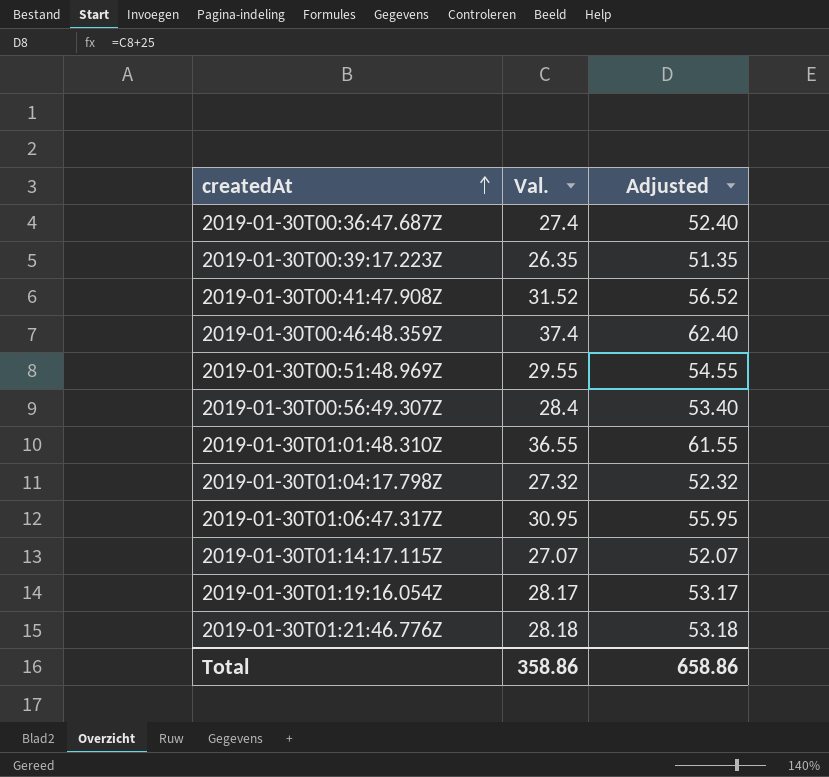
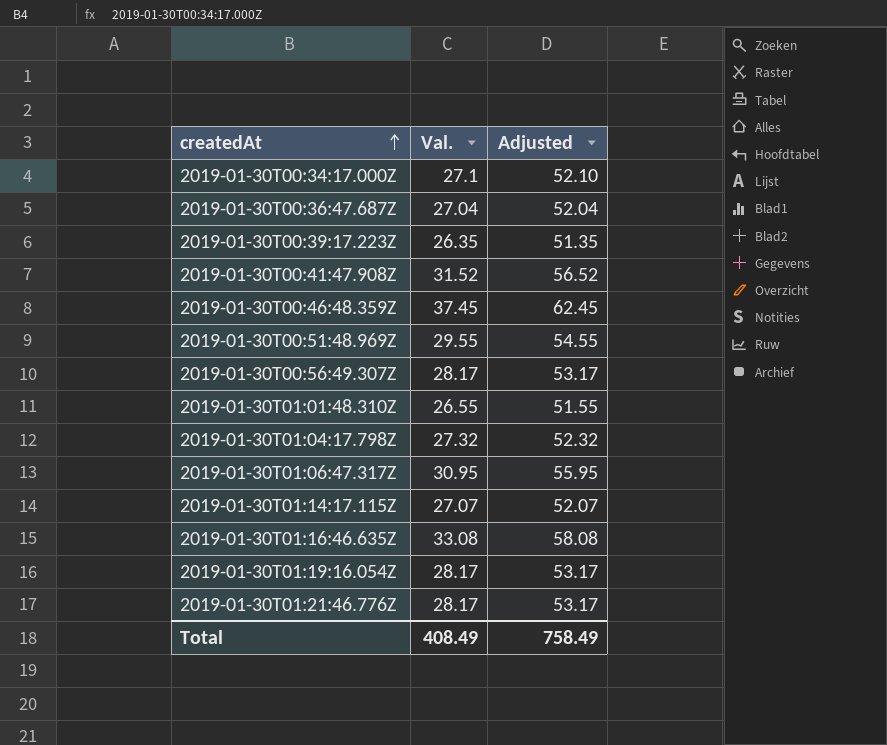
row 2019-01-30T00:34:17.000Z: none -> 27.1 | 52.10
2019-01-30T00:36:47.687Z | Val.: 27.4 -> 27.04
2019-01-30T00:36:47.687Z | Adjusted: 52.40 -> 52.04
2019-01-30T00:46:48.359Z | Val.: 37.4 -> 37.45
2019-01-30T00:46:48.359Z | Adjusted: 62.40 -> 62.45
2019-01-30T00:56:49.307Z | Val.: 28.4 -> 28.17
2019-01-30T00:56:49.307Z | Adjusted: 53.40 -> 53.17
2019-01-30T01:01:48.310Z | Val.: 36.55 -> 26.55
2019-01-30T01:01:48.310Z | Adjusted: 61.55 -> 51.55
row 2019-01-30T01:16:46.635Z: none -> 33.08 | 58.08
2019-01-30T01:21:46.776Z | Val.: 28.18 -> 28.17
2019-01-30T01:21:46.776Z | Adjusted: 53.18 -> 53.17
Total | Val.: 358.86 -> 408.49
Total | Adjusted: 658.86 -> 758.49

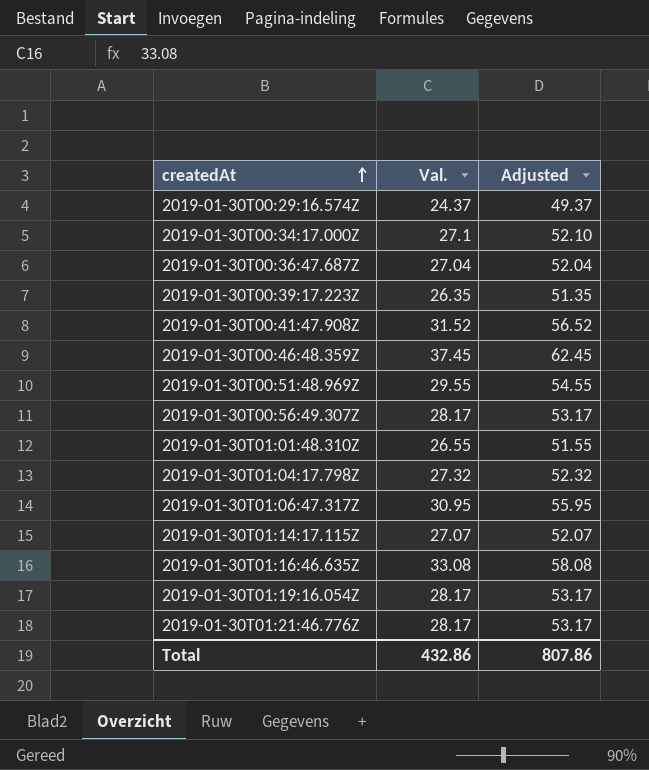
row 2019-01-30T00:29:16.574Z: none -> 24.37 | 49.37
Total | Val.: 408.49 -> 432.86
Total | Adjusted: 758.49 -> 807.86

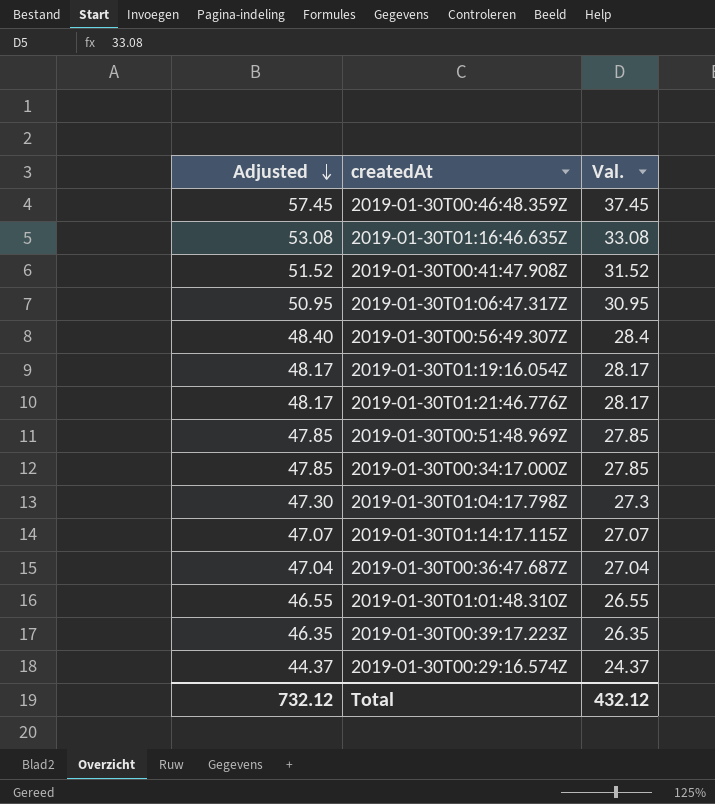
row order: createdAt ascending -> Adjusted descending
column Adjusted | formula: [Val.] + 25 -> [Val.] + 20
column Adjusted | position: 3 -> 1
2019-01-30T00:56:49.307Z | Val.: 28.17 -> 28.4
2019-01-30T00:51:48.969Z | Val.: 29.55 -> 27.85
2019-01-30T00:34:17.000Z | Val.: 27.1 -> 27.85
2019-01-30T01:04:17.798Z | Val.: 27.32 -> 27.3
Total | Adjusted: 807.86 -> 732.12
Total | Val.: 432.86 -> 432.12

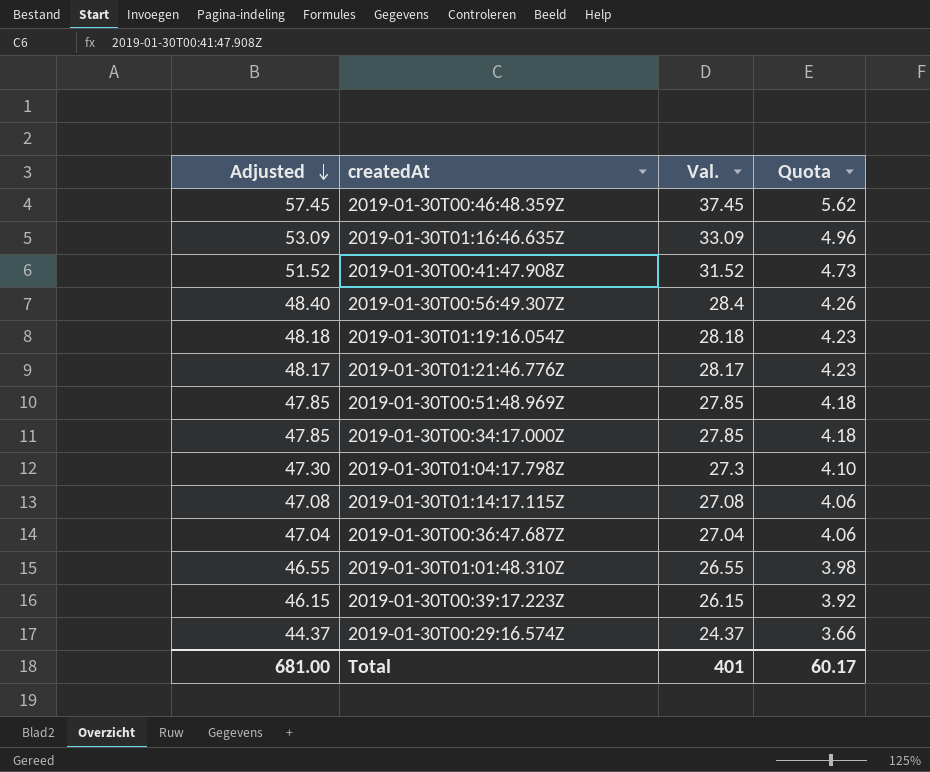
column Quota | formula: none -> [Val.] * 0.15
row 2019-01-30T01:06:47.317Z: 50.95 | 30.95 -> none
2019-01-30T01:16:46.635Z | Adjusted: 53.08 -> 53.09
2019-01-30T01:16:46.635Z | Val.: 33.08 -> 33.09
2019-01-30T01:19:16.054Z | Adjusted: 48.17 -> 48.18
2019-01-30T01:19:16.054Z | Val.: 28.17 -> 28.18
2019-01-30T01:14:17.115Z | Adjusted: 47.07 -> 47.08
2019-01-30T01:14:17.115Z | Val.: 27.07 -> 27.08
2019-01-30T00:39:17.223Z | Adjusted: 46.35 -> 46.15
2019-01-30T00:39:17.223Z | Val.: 26.35 -> 26.15
Total | Adjusted: 732.12 -> 681.00
Total | Val.: 432.12 -> 401

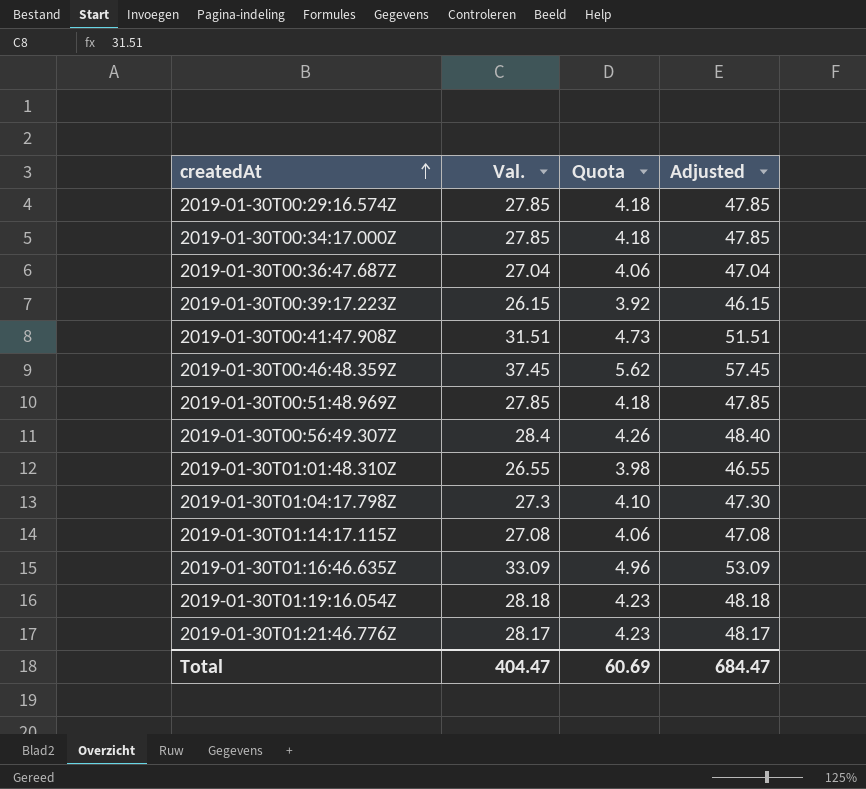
row order: Adjusted descending -> createdAt ascending
column Adjusted | position: 1 -> 4
2019-01-30T00:29:16.574Z | Val.: 24.37 -> 27.85
2019-01-30T00:29:16.574Z | Quota: 3.66 -> 4.18
2019-01-30T00:29:16.574Z | Adjusted: 44.37 -> 47.85
2019-01-30T00:41:47.908Z | Val.: 31.52 -> 31.51
2019-01-30T00:41:47.908Z | Adjusted: 51.52 -> 51.51
Total | Val.: 401 -> 404.47
Total | Quota: 60.17 -> 60.69
Total | Adjusted: 681.00 -> 684.47

